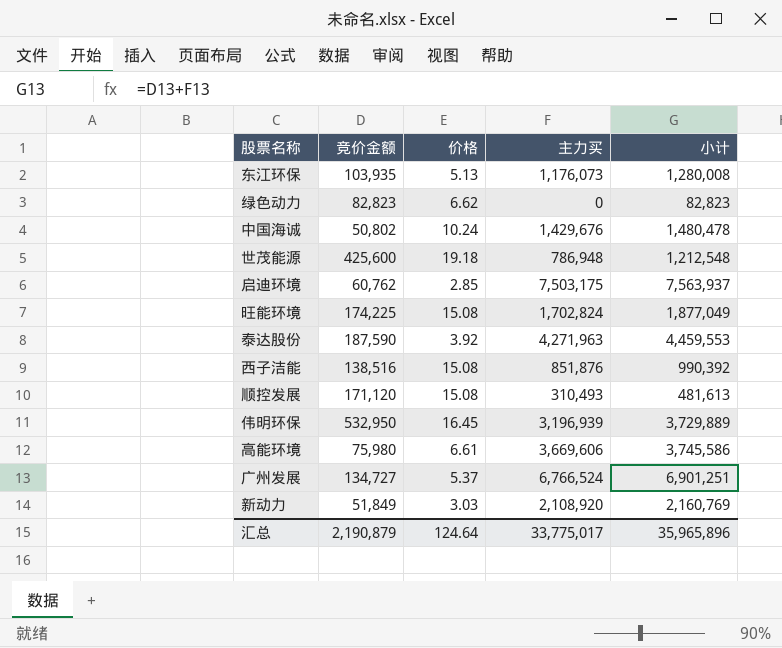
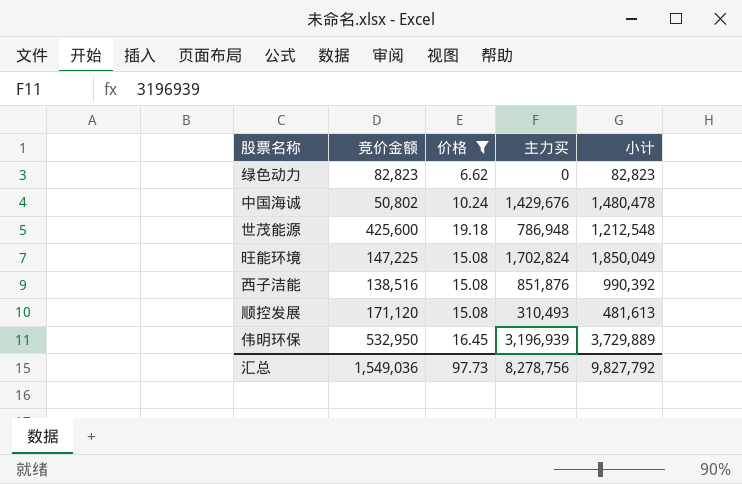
filter: none -> 价格 >= 6.62
旺能环境 | 竞价金额: 174,225 -> 147,225
旺能环境 | 小计: 1,877,049 -> 1,850,049
汇总 | 竞价金额: 2,190,879 -> 1,549,036
汇总 | 价格: 124.64 -> 97.73
汇总 | 主力买: 33,775,017 -> 8,278,756
汇总 | 小计: 35,965,896 -> 9,827,792

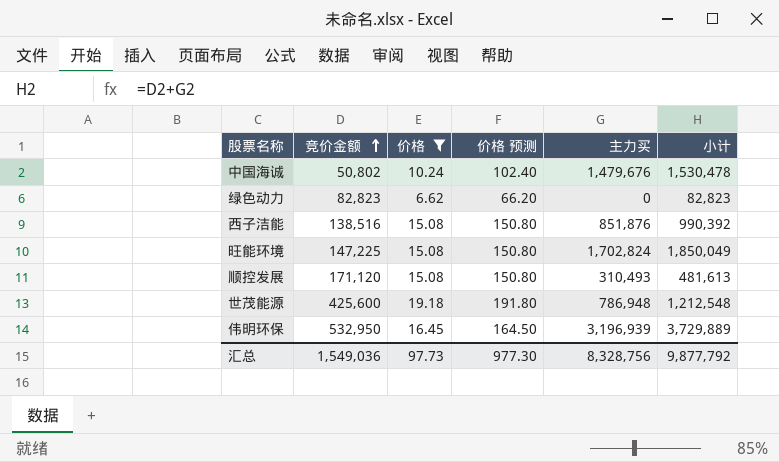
row order: none -> 竞价金额 ascending
column 价格 预测 | formula: none -> [价格] * 10
中国海诚 | 主力买: 1,429,676 -> 1,479,676
中国海诚 | 小计: 1,480,478 -> 1,530,478
汇总 | 主力买: 8,278,756 -> 8,328,756
汇总 | 小计: 9,827,792 -> 9,877,792

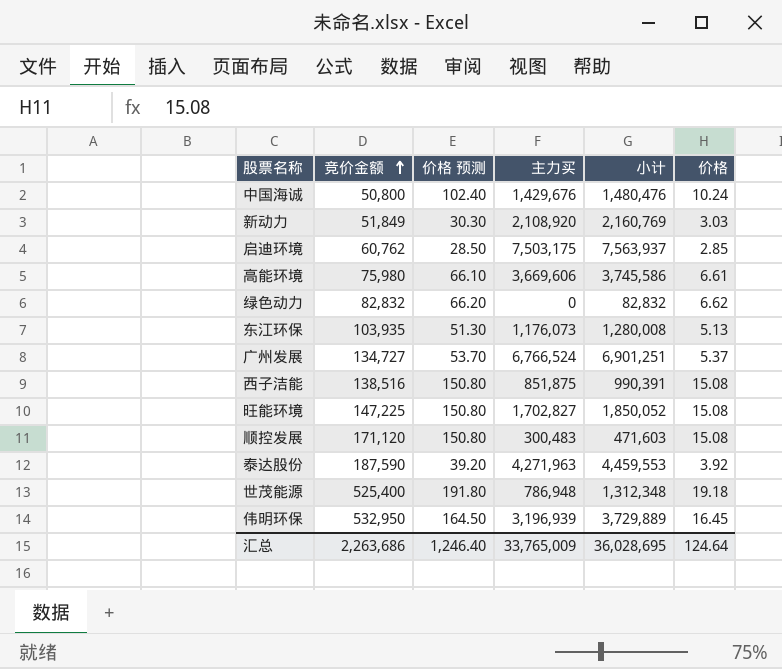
filter: 价格 >= 6.62 -> none
column 价格 | position: 3 -> 6
中国海诚 | 竞价金额: 50,802 -> 50,800
中国海诚 | 主力买: 1,479,676 -> 1,429,676
中国海诚 | 小计: 1,530,478 -> 1,480,476
绿色动力 | 竞价金额: 82,823 -> 82,832
绿色动力 | 小计: 82,823 -> 82,832
西子洁能 | 主力买: 851,876 -> 851,875
西子洁能 | 小计: 990,392 -> 990,391
旺能环境 | 主力买: 1,702,824 -> 1,702,827
旺能环境 | 小计: 1,850,049 -> 1,850,052
顺控发展 | 主力买: 310,493 -> 300,483
顺控发展 | 小计: 481,613 -> 471,603
世茂能源 | 竞价金额: 425,600 -> 525,400
世茂能源 | 小计: 1,212,548 -> 1,312,348
汇总 | 竞价金额: 1,549,036 -> 2,263,686
汇总 | 价格 预测: 977.30 -> 1,246.40
汇总 | 主力买: 8,328,756 -> 33,765,009
汇总 | 小计: 9,877,792 -> 36,028,695
汇总 | 价格: 97.73 -> 124.64

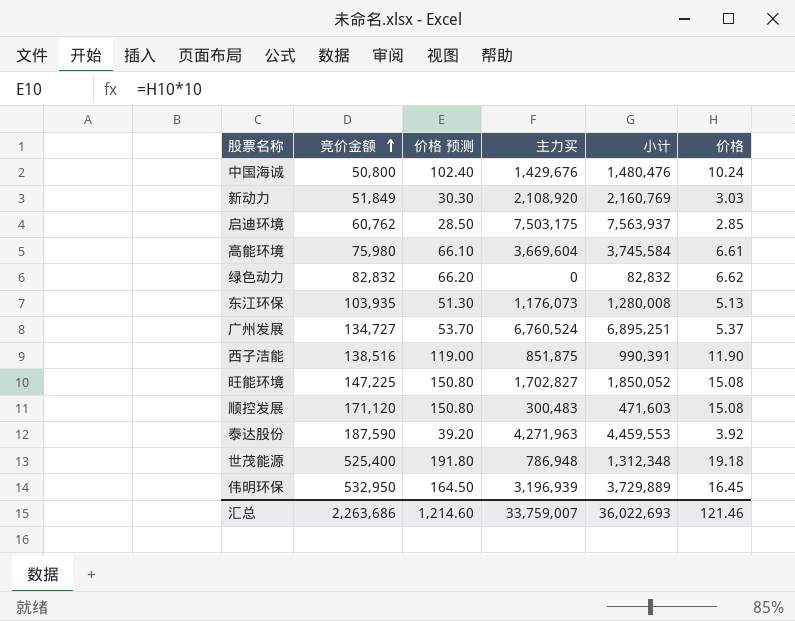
高能环境 | 主力买: 3,669,606 -> 3,669,604
高能环境 | 小计: 3,745,586 -> 3,745,584
广州发展 | 主力买: 6,766,524 -> 6,760,524
广州发展 | 小计: 6,901,251 -> 6,895,251
西子洁能 | 价格 预测: 150.80 -> 119.00
西子洁能 | 价格: 15.08 -> 11.90
汇总 | 价格 预测: 1,246.40 -> 1,214.60
汇总 | 主力买: 33,765,009 -> 33,759,007
汇总 | 小计: 36,028,695 -> 36,022,693
汇总 | 价格: 124.64 -> 121.46

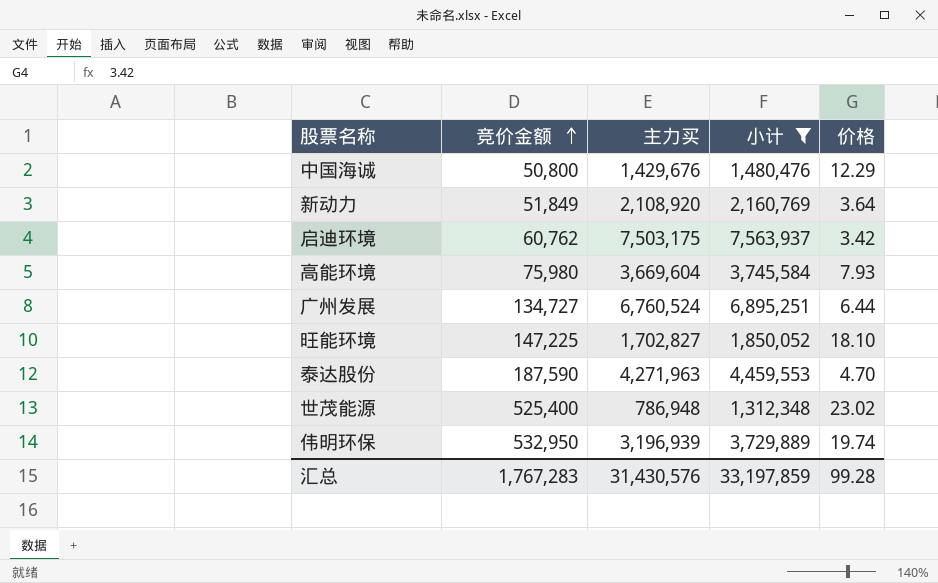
filter: none -> 小计 >= 1,312,348
column 价格 预测 | formula: [价格] * 10 -> none
中国海诚 | 价格: 10.24 -> 12.29
新动力 | 价格: 3.03 -> 3.64
启迪环境 | 价格: 2.85 -> 3.42
高能环境 | 价格: 6.61 -> 7.93
广州发展 | 价格: 5.37 -> 6.44
旺能环境 | 价格: 15.08 -> 18.10
泰达股份 | 价格: 3.92 -> 4.70
世茂能源 | 价格: 19.18 -> 23.02
伟明环保 | 价格: 16.45 -> 19.74
汇总 | 竞价金额: 2,263,686 -> 1,767,283
汇总 | 主力买: 33,759,007 -> 31,430,576
汇总 | 小计: 36,022,693 -> 33,197,859
汇总 | 价格: 121.46 -> 99.28

